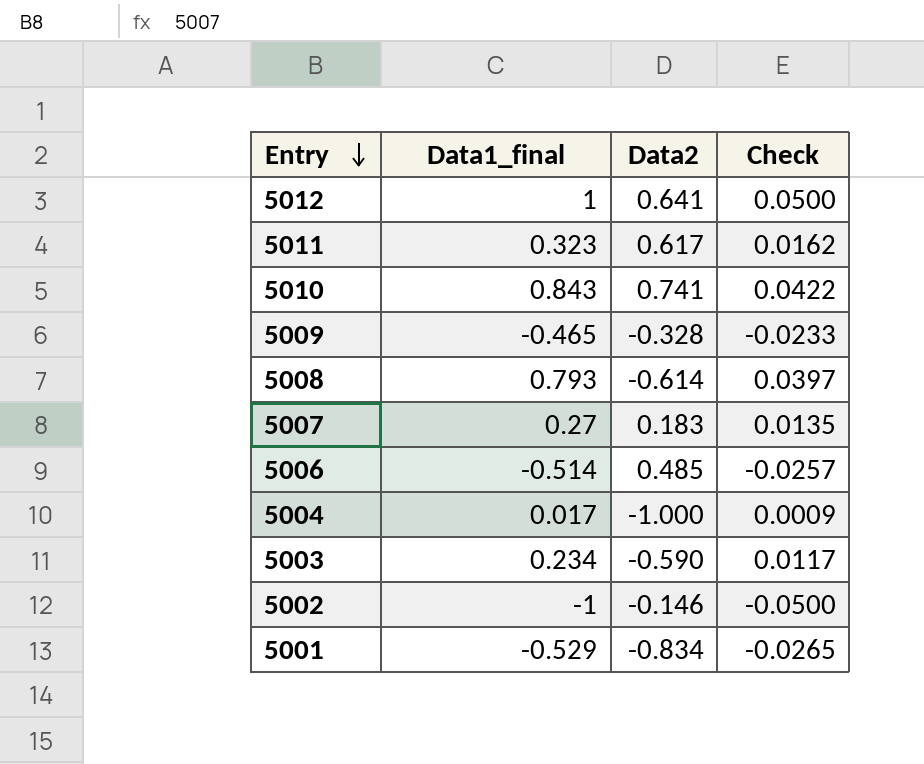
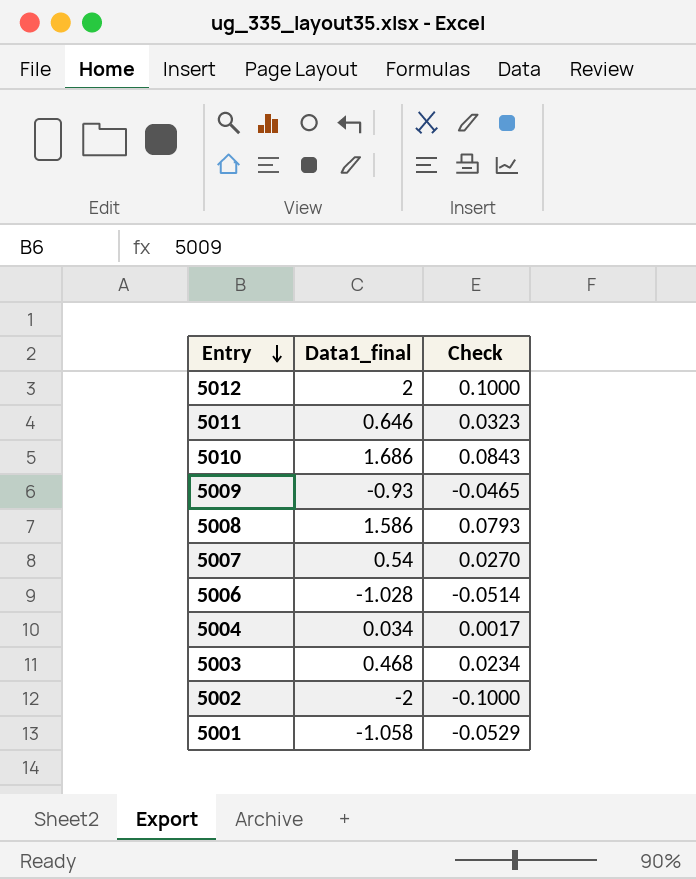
column Data2 | position: 3 -> none
5012 | Data1_final: 1 -> 2
5012 | Check: 0.0500 -> 0.1000
5011 | Data1_final: 0.323 -> 0.646
5011 | Check: 0.0162 -> 0.0323
5010 | Data1_final: 0.843 -> 1.686
5010 | Check: 0.0422 -> 0.0843
5009 | Data1_final: -0.465 -> -0.93
5009 | Check: -0.0233 -> -0.0465
5008 | Data1_final: 0.793 -> 1.586
5008 | Check: 0.0397 -> 0.0793
5007 | Data1_final: 0.27 -> 0.54
5007 | Check: 0.0135 -> 0.0270
5006 | Data1_final: -0.514 -> -1.028
5006 | Check: -0.0257 -> -0.0514
5004 | Data1_final: 0.017 -> 0.034
5004 | Check: 0.0009 -> 0.0017
5003 | Data1_final: 0.234 -> 0.468
5003 | Check: 0.0117 -> 0.0234
5002 | Data1_final: -1 -> -2
5002 | Check: -0.0500 -> -0.1000
5001 | Data1_final: -0.529 -> -1.058
5001 | Check: -0.0265 -> -0.0529

